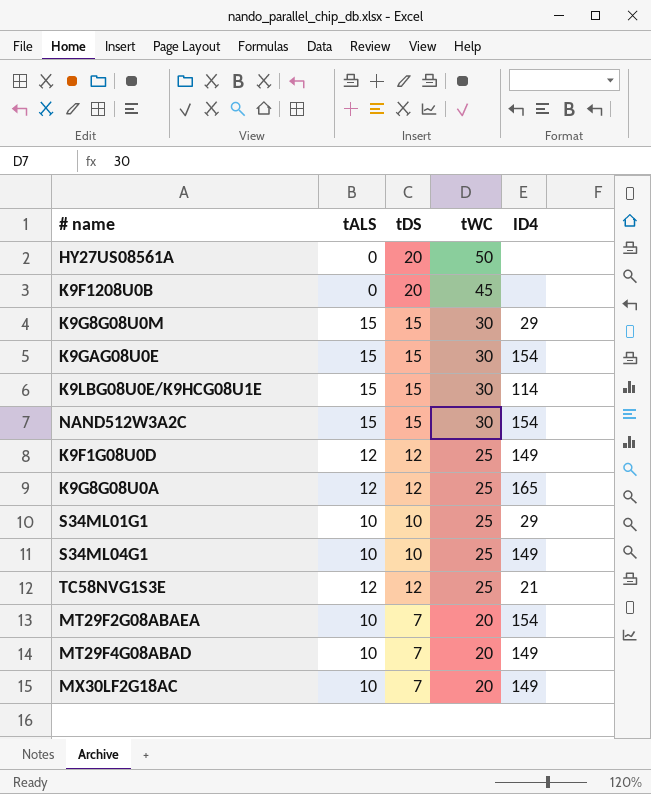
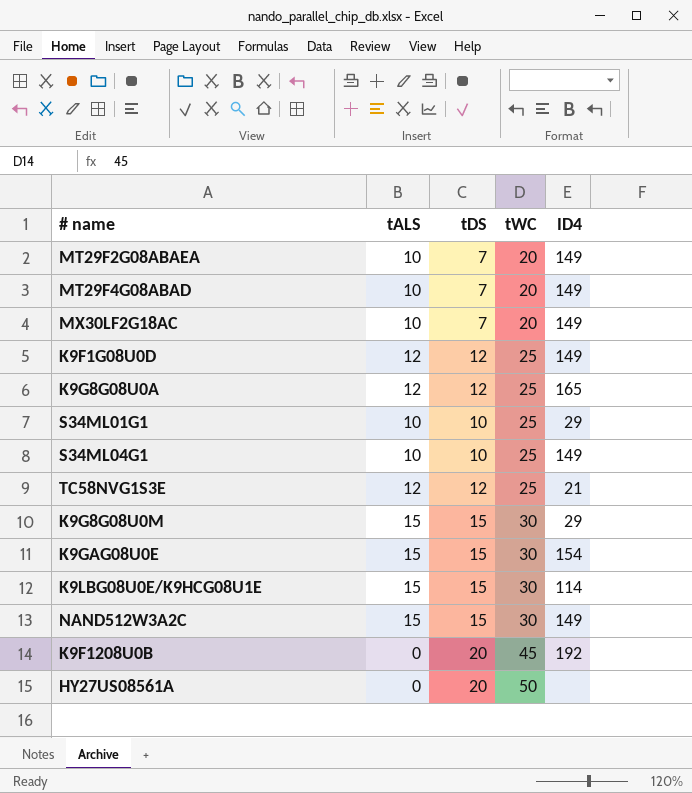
row order: tWC descending -> tWC ascending
MT29F2G08ABAEA | ID4: 154 -> 149
NAND512W3A2C | ID4: 154 -> 149
K9F1208U0B | ID4: none -> 192

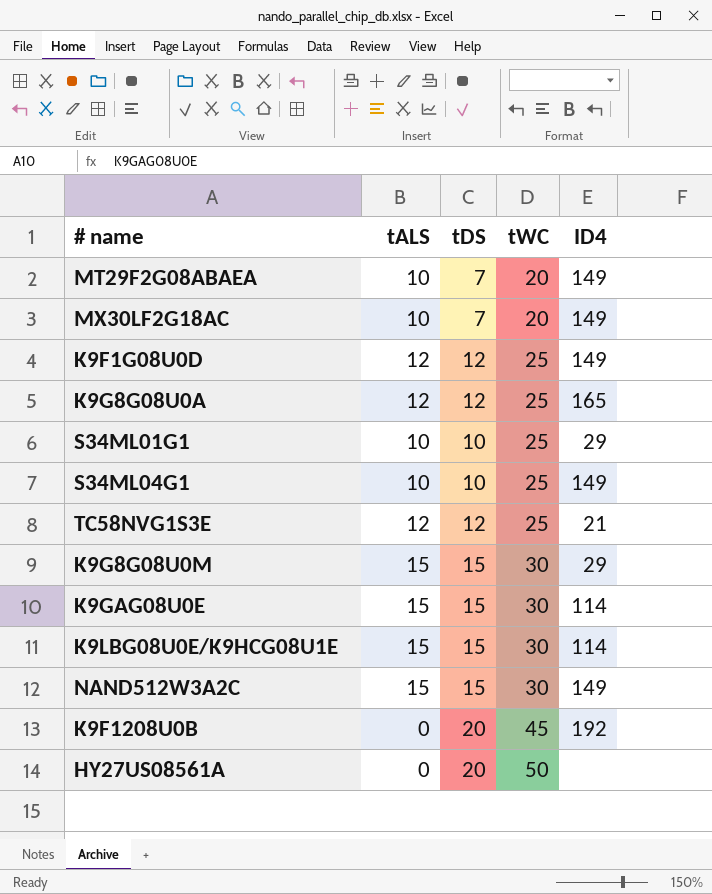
row MT29F4G08ABAD: 10 | 7 | 20 | 149 -> none
K9GAG08U0E | ID4: 154 -> 114

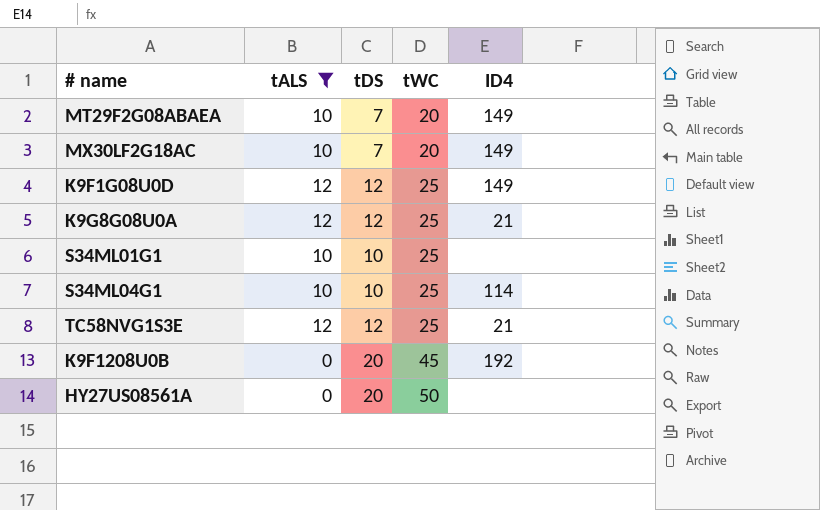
filter: none -> tALS != 15
K9G8G08U0A | ID4: 165 -> 21
S34ML01G1 | ID4: 29 -> none
S34ML04G1 | ID4: 149 -> 114

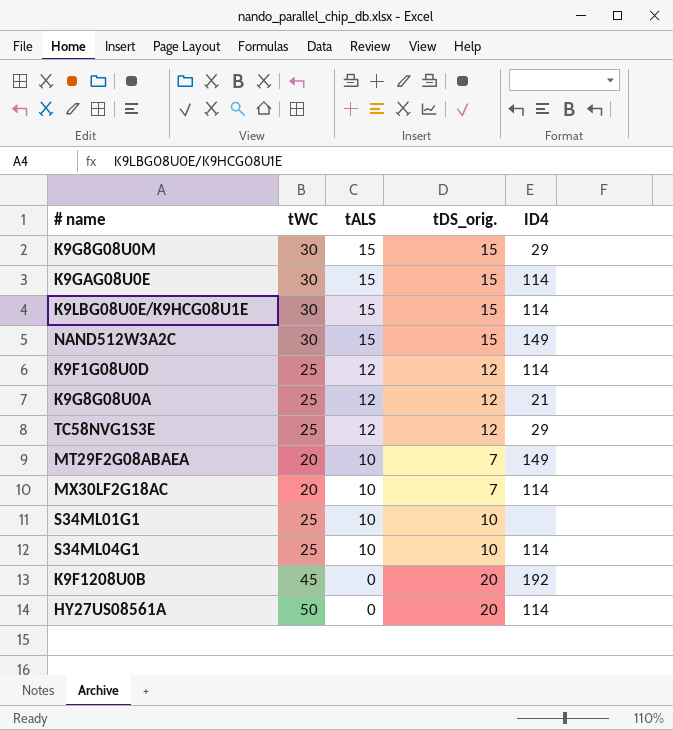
filter: tALS != 15 -> none
row order: tWC ascending -> tALS descending
column tWC | position: 4 -> 2
column name: tDS -> tDS_orig.
K9F1G08U0D | ID4: 149 -> 114
TC58NVG1S3E | ID4: 21 -> 29
MX30LF2G18AC | ID4: 149 -> 114
HY27US08561A | ID4: none -> 114

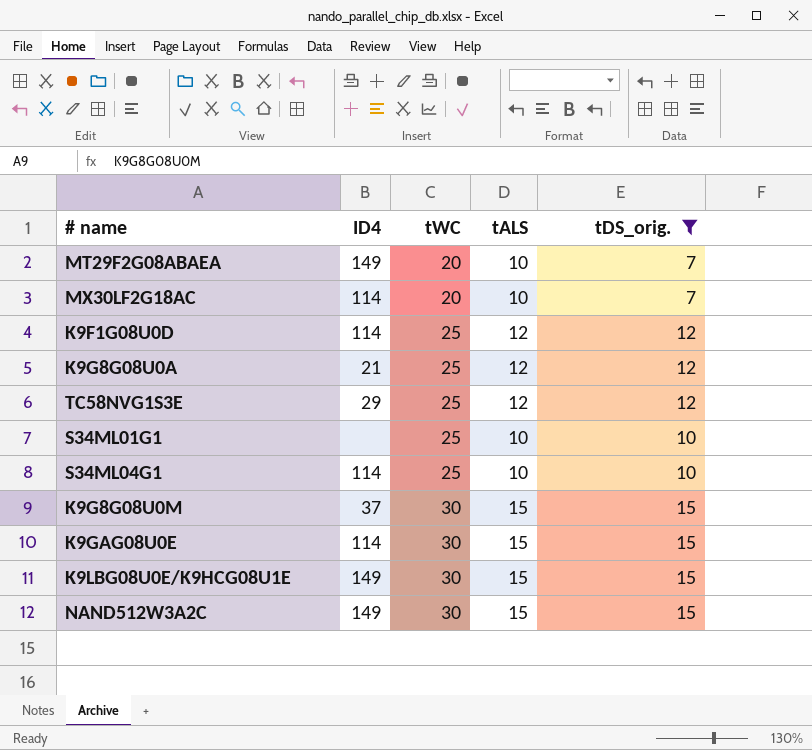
filter: none -> tDS_orig. != 20
row order: tALS descending -> tWC ascending
column ID4 | position: 5 -> 2
K9G8G08U0M | ID4: 29 -> 37
K9LBG08U0E/K9HCG08U1E | ID4: 114 -> 149

